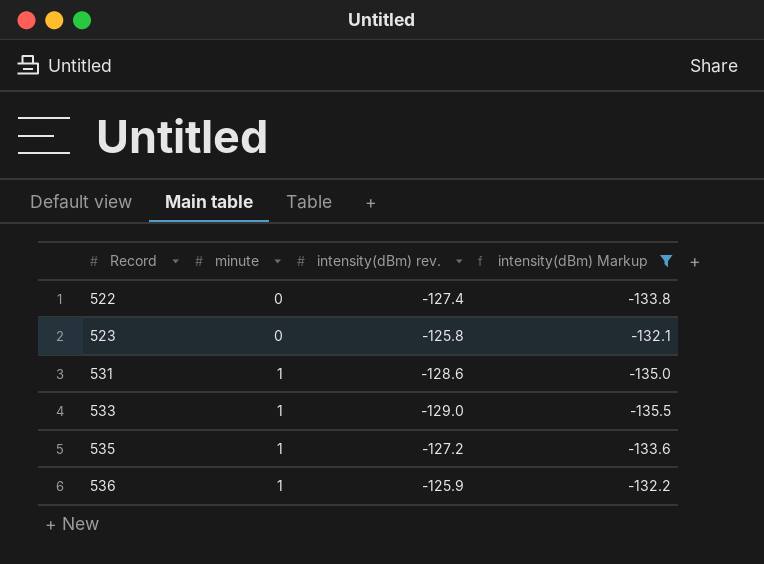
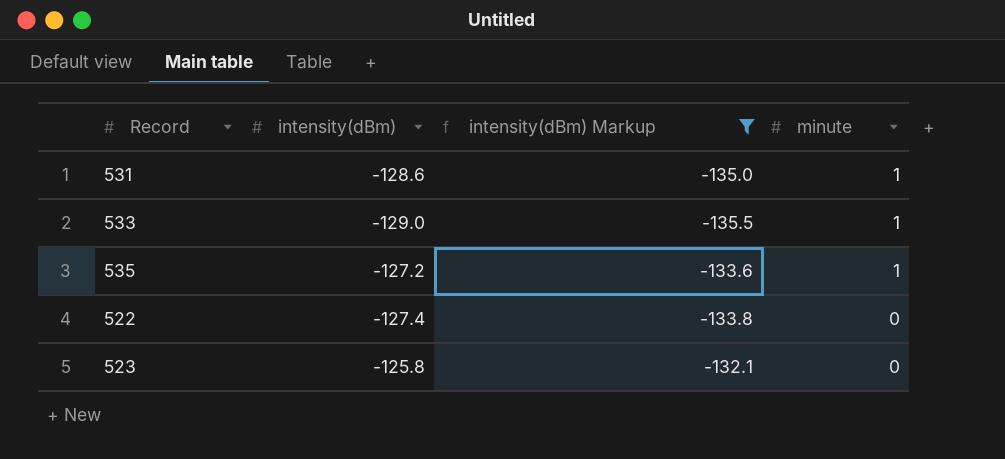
row order: Record ascending -> minute descending
column name: intensity(dBm) rev. -> intensity(dBm)
column minute | position: 2 -> 4
row 536: 1 | -125.9 | -132.2 -> none

